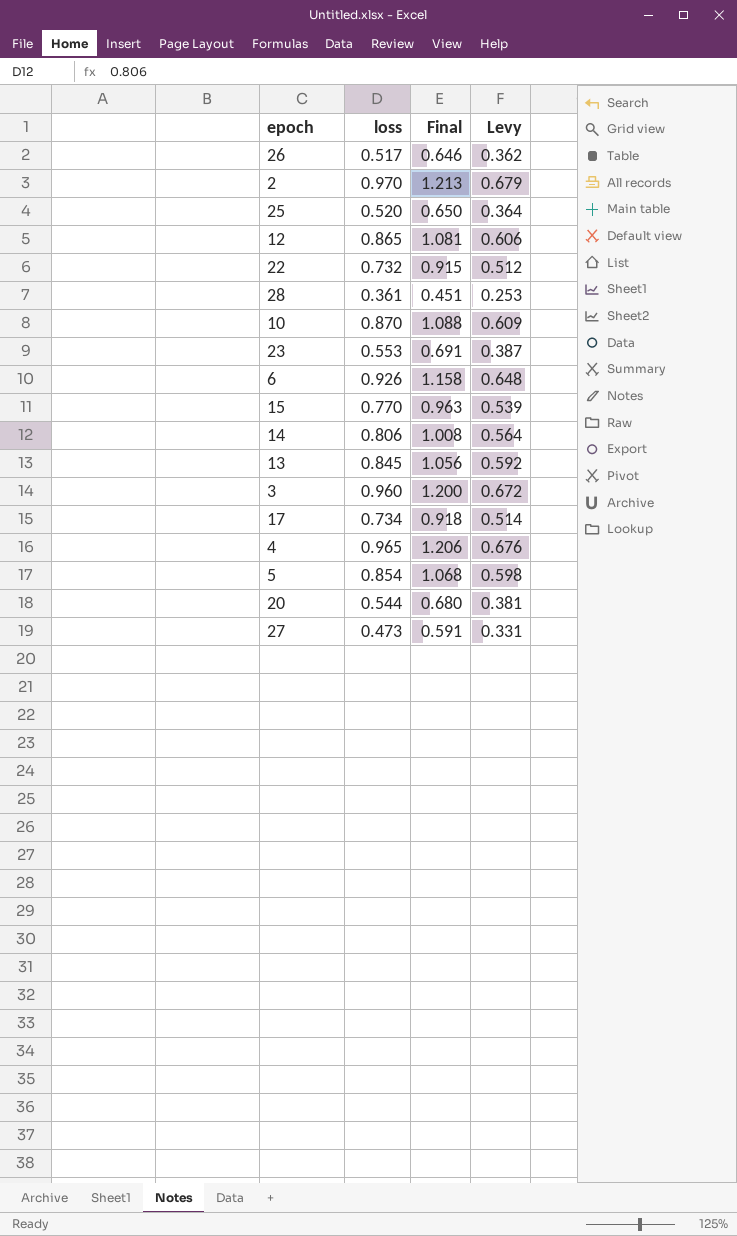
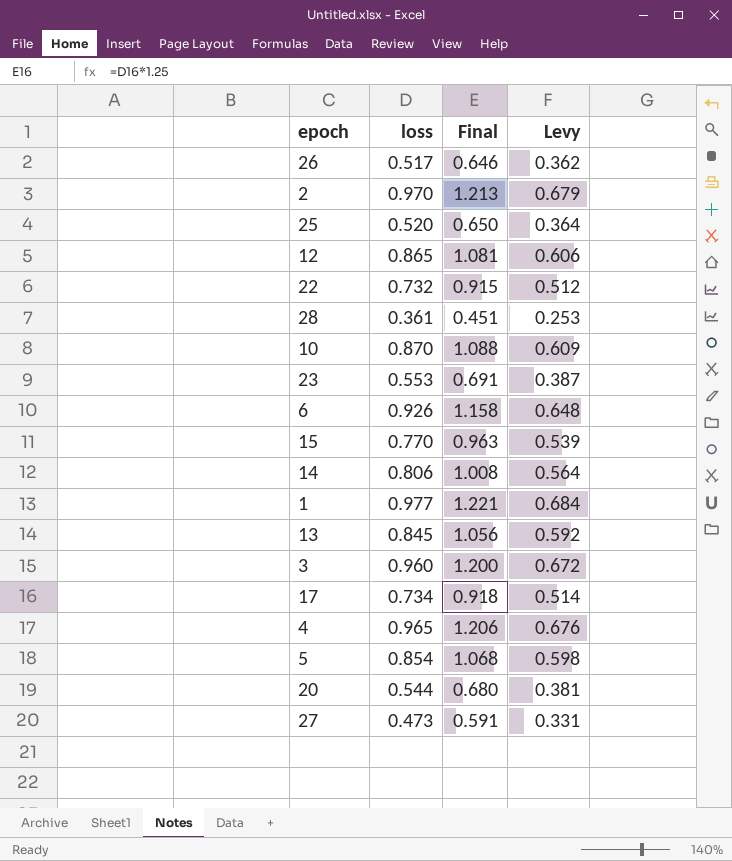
row 1: none -> 0.977 | 1.221 | 0.684

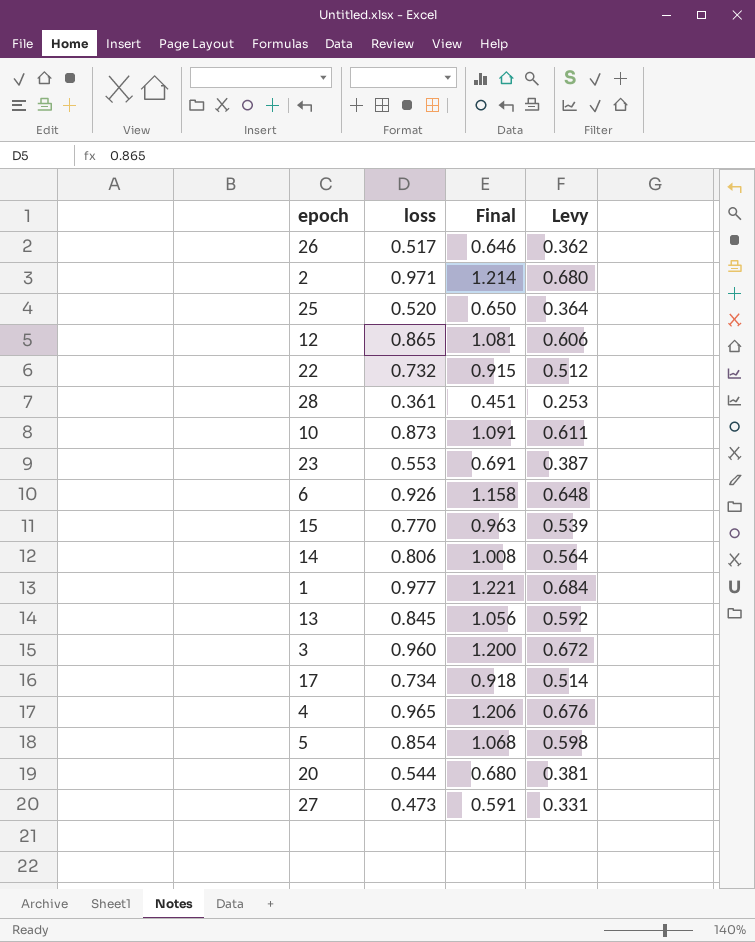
2 | loss: 0.970 -> 0.971
2 | Final: 1.213 -> 1.214
2 | Levy: 0.679 -> 0.680
10 | loss: 0.870 -> 0.873
10 | Final: 1.088 -> 1.091
10 | Levy: 0.609 -> 0.611

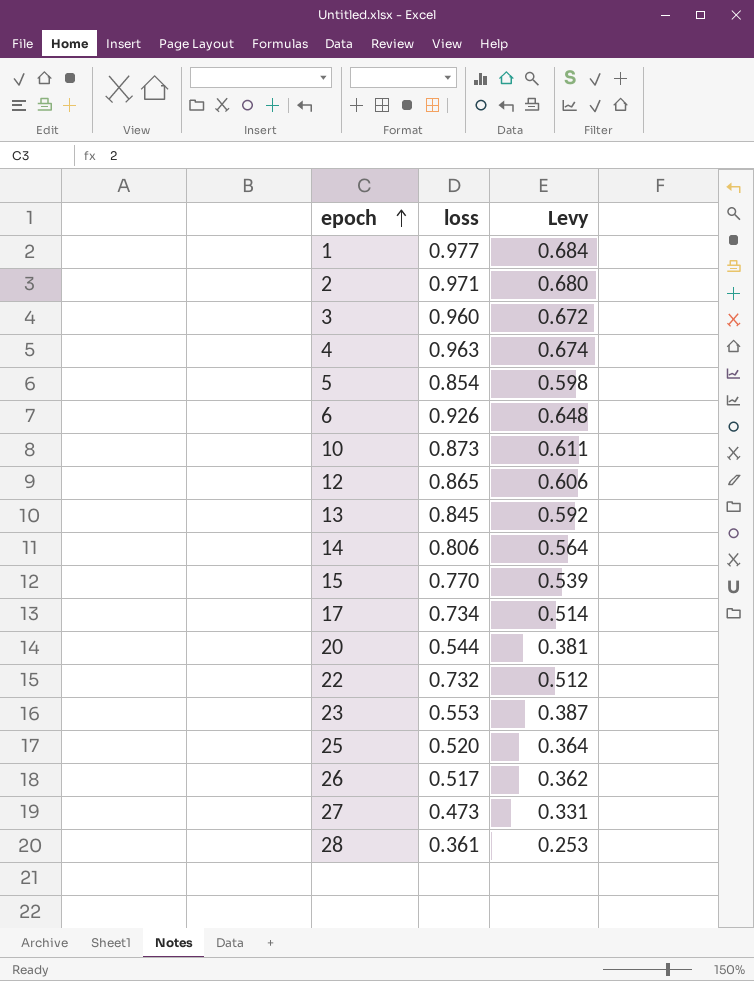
row order: none -> epoch ascending
column Final | formula: [loss] * 1.25 -> none
4 | loss: 0.965 -> 0.963
4 | Levy: 0.676 -> 0.674

